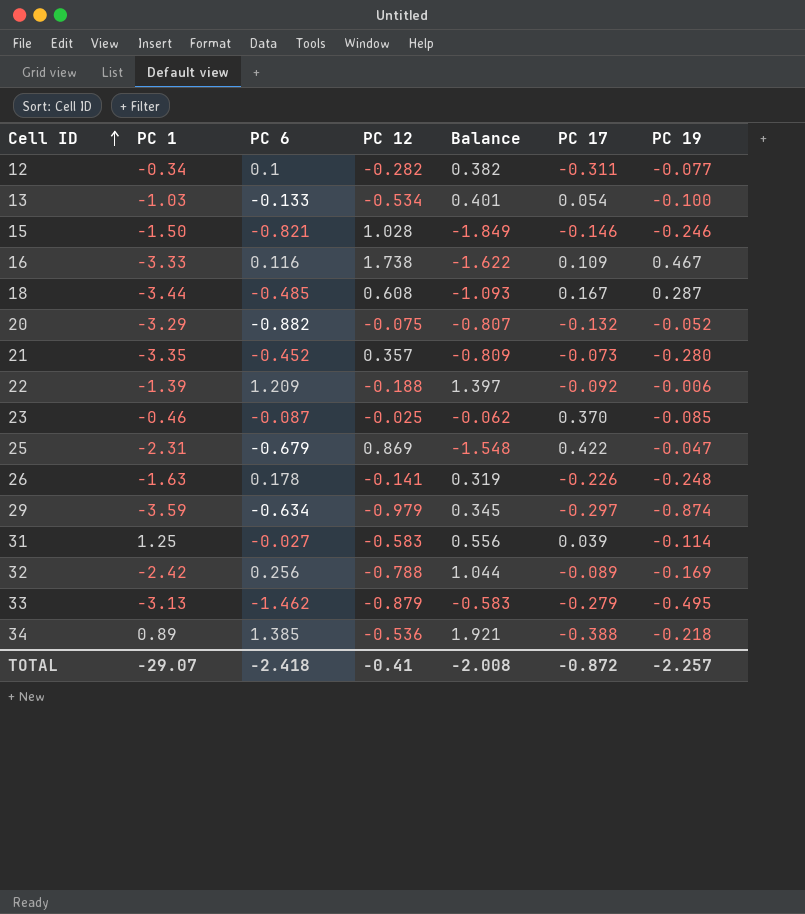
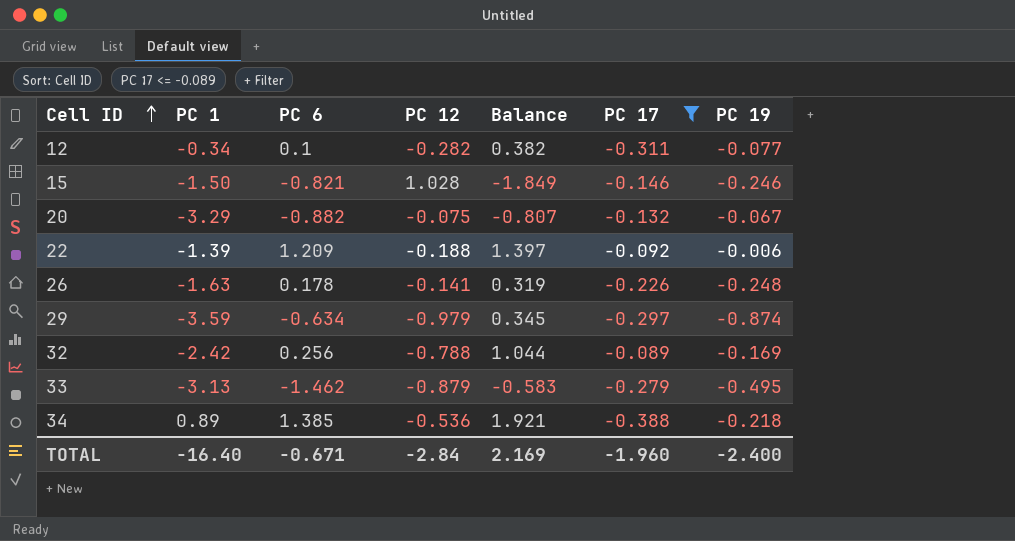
filter: none -> PC 17 <= -0.089
20 | PC 19: -0.052 -> -0.067
TOTAL | PC 1: -29.07 -> -16.40
TOTAL | PC 6: -2.418 -> -0.671
TOTAL | PC 12: -0.41 -> -2.84
TOTAL | Balance: -2.008 -> 2.169
TOTAL | PC 17: -0.872 -> -1.960
TOTAL | PC 19: -2.257 -> -2.400

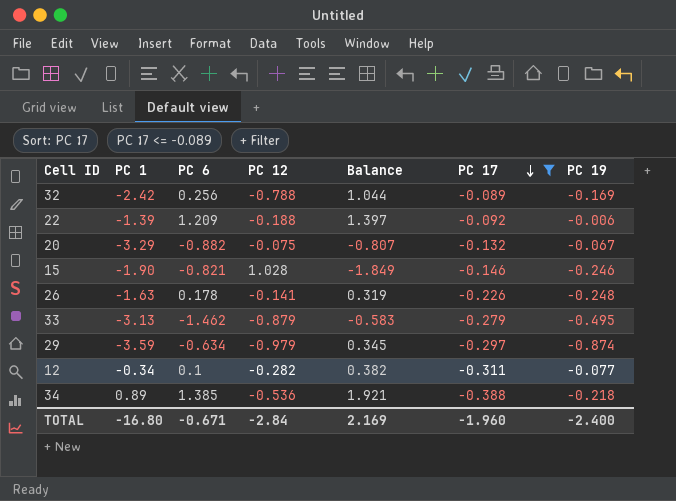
row order: Cell ID ascending -> PC 17 descending
15 | PC 1: -1.50 -> -1.90
TOTAL | PC 1: -16.40 -> -16.80

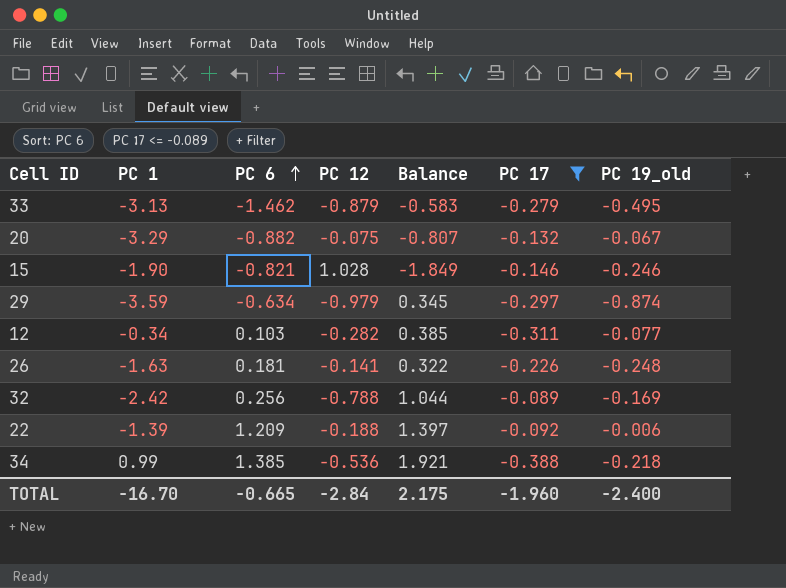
row order: PC 17 descending -> PC 6 ascending
column name: PC 19 -> PC 19_old
12 | PC 6: 0.1 -> 0.103
12 | Balance: 0.382 -> 0.385
26 | PC 6: 0.178 -> 0.181
26 | Balance: 0.319 -> 0.322
34 | PC 1: 0.89 -> 0.99
TOTAL | PC 1: -16.80 -> -16.70
TOTAL | PC 6: -0.671 -> -0.665
TOTAL | Balance: 2.169 -> 2.175

